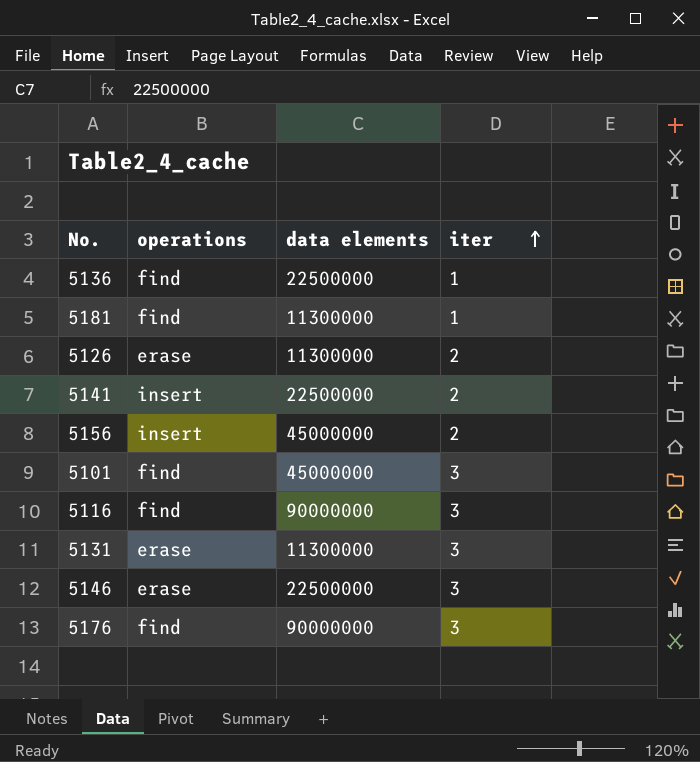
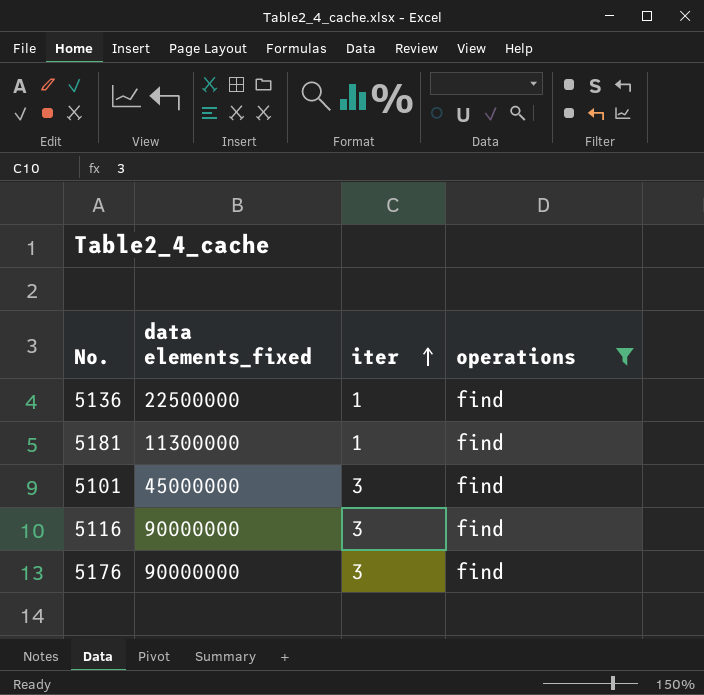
filter: none -> operations = find
column name: data elements -> data elements_fixed
column operations | position: 2 -> 4

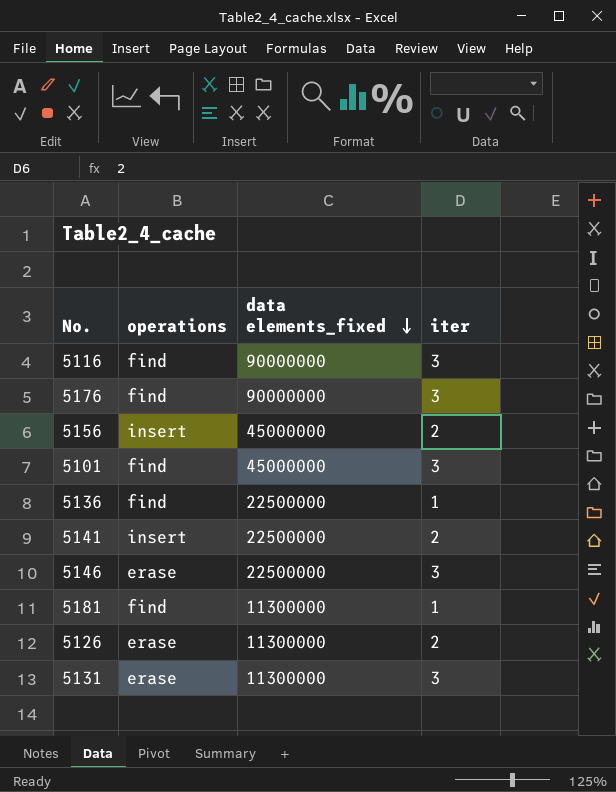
filter: operations = find -> none
row order: iter ascending -> data elements_fixed descending
column operations | position: 4 -> 2

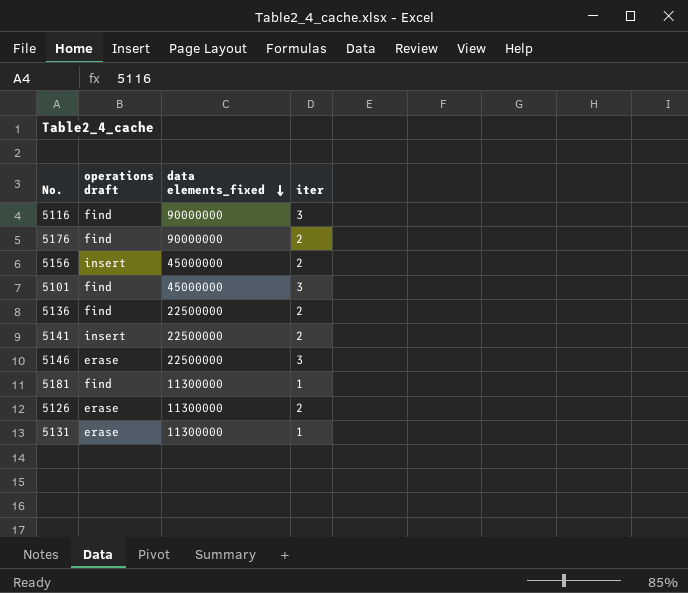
column name: operations -> operations draft
5176 | iter: 3 -> 2
5136 | iter: 1 -> 2
5131 | iter: 3 -> 1

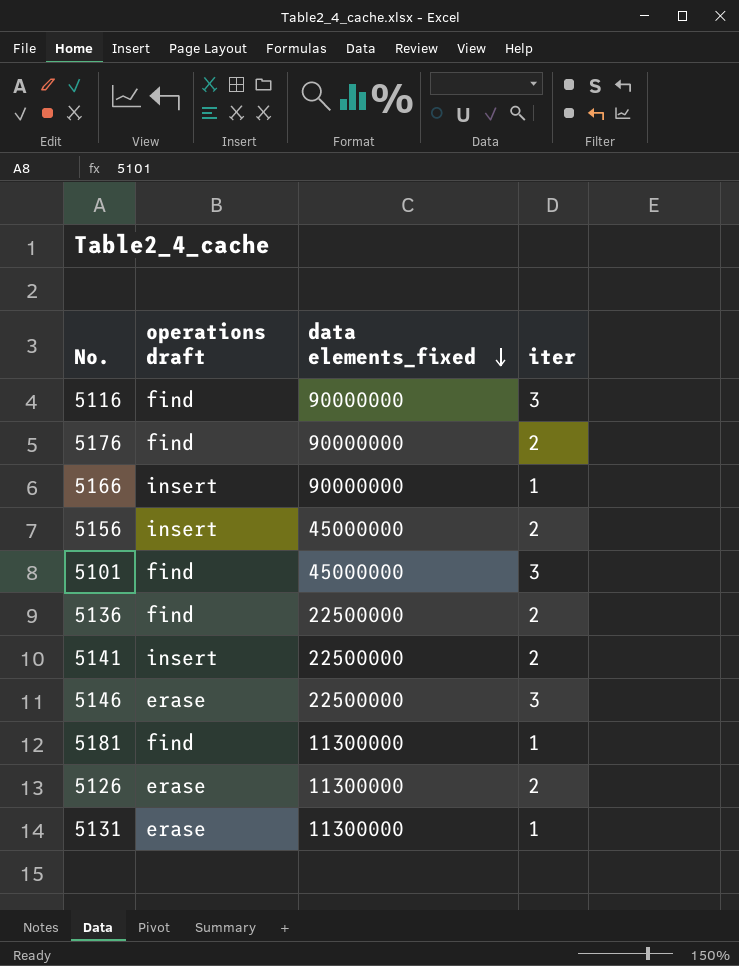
row 5166: none -> insert | 90000000 | 1

